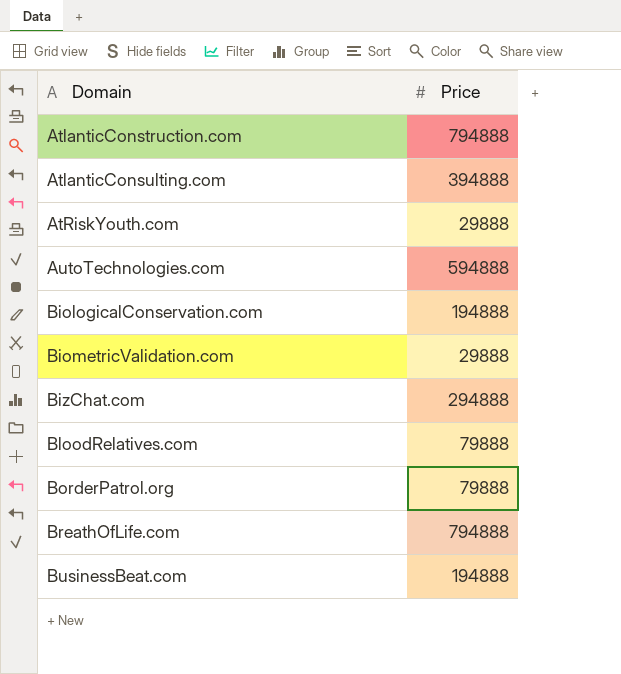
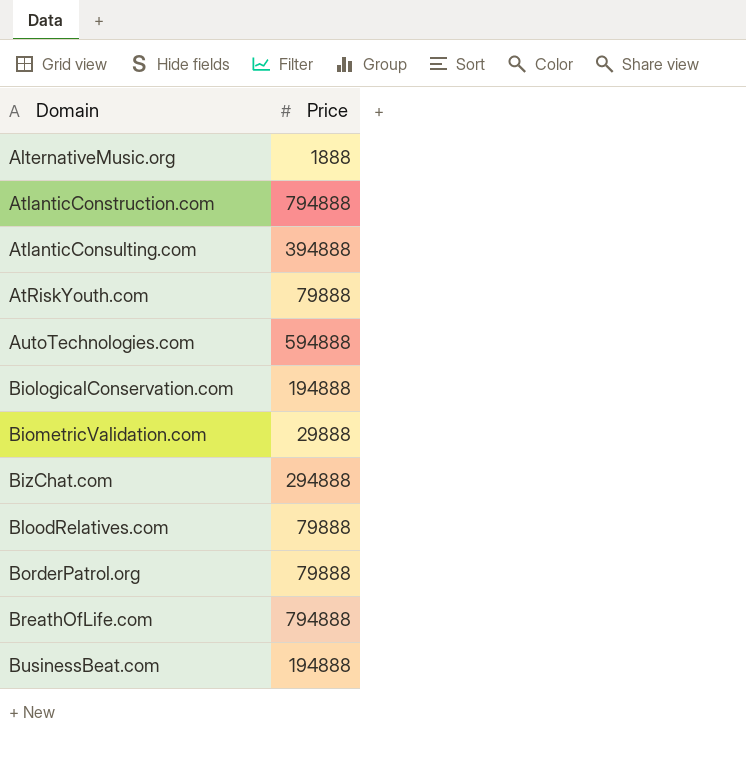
row AlternativeMusic.org: none -> 1888
AtRiskYouth.com | Price: 29888 -> 79888

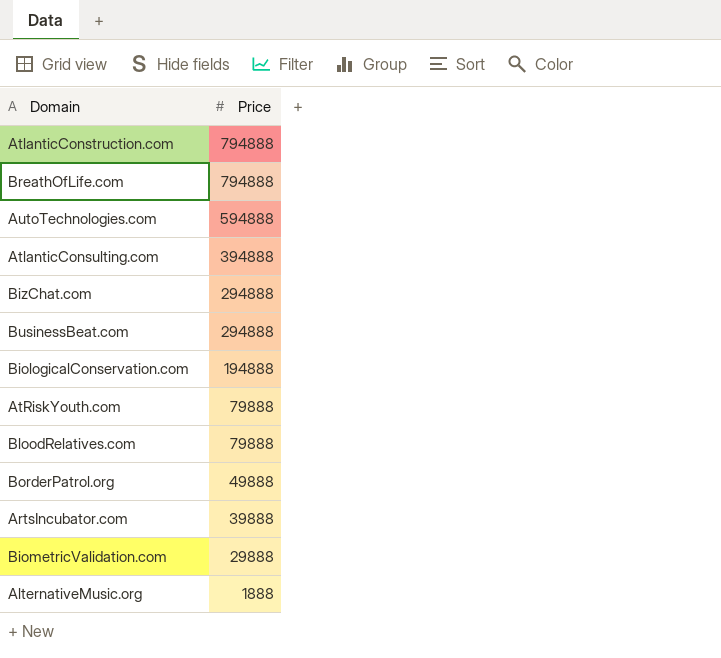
row order: Domain ascending -> Price descending
BusinessBeat.com | Price: 194888 -> 294888
BorderPatrol.org | Price: 79888 -> 49888
row ArtsIncubator.com: none -> 39888

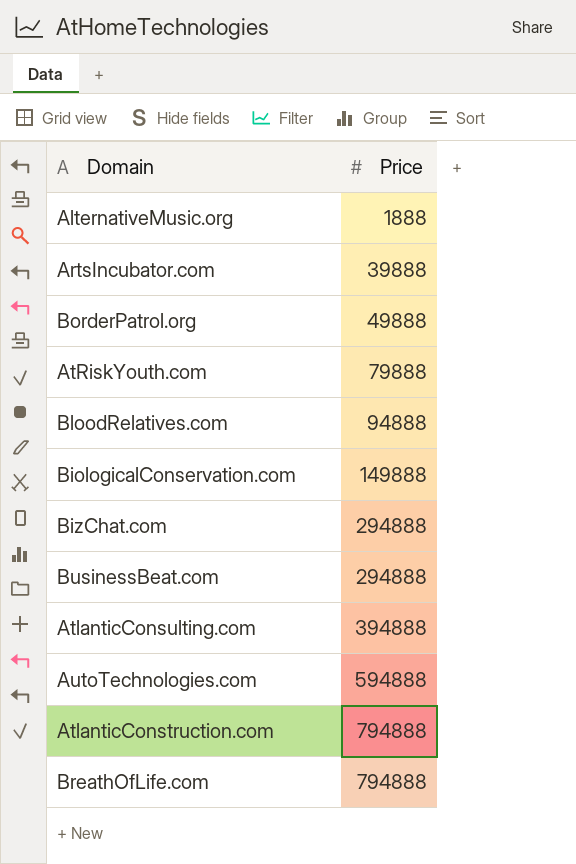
row order: Price descending -> Price ascending
row BiometricValidation.com: 29888 -> none
BloodRelatives.com | Price: 79888 -> 94888
BiologicalConservation.com | Price: 194888 -> 149888

